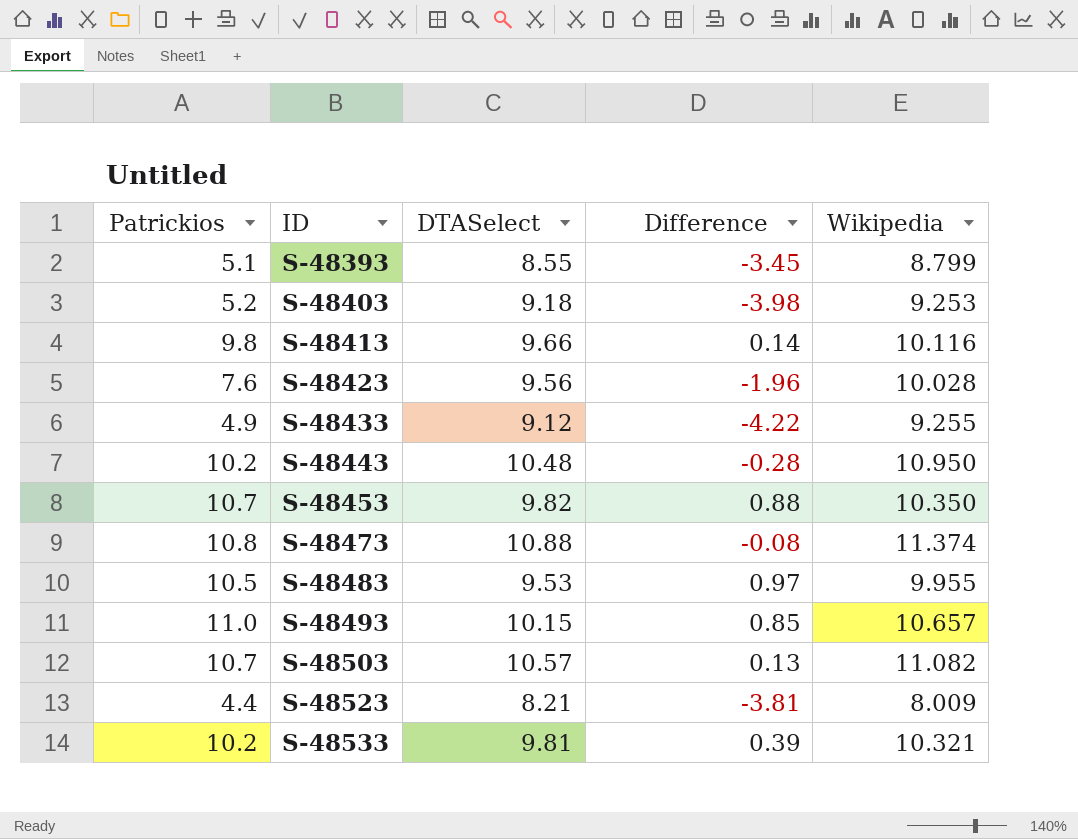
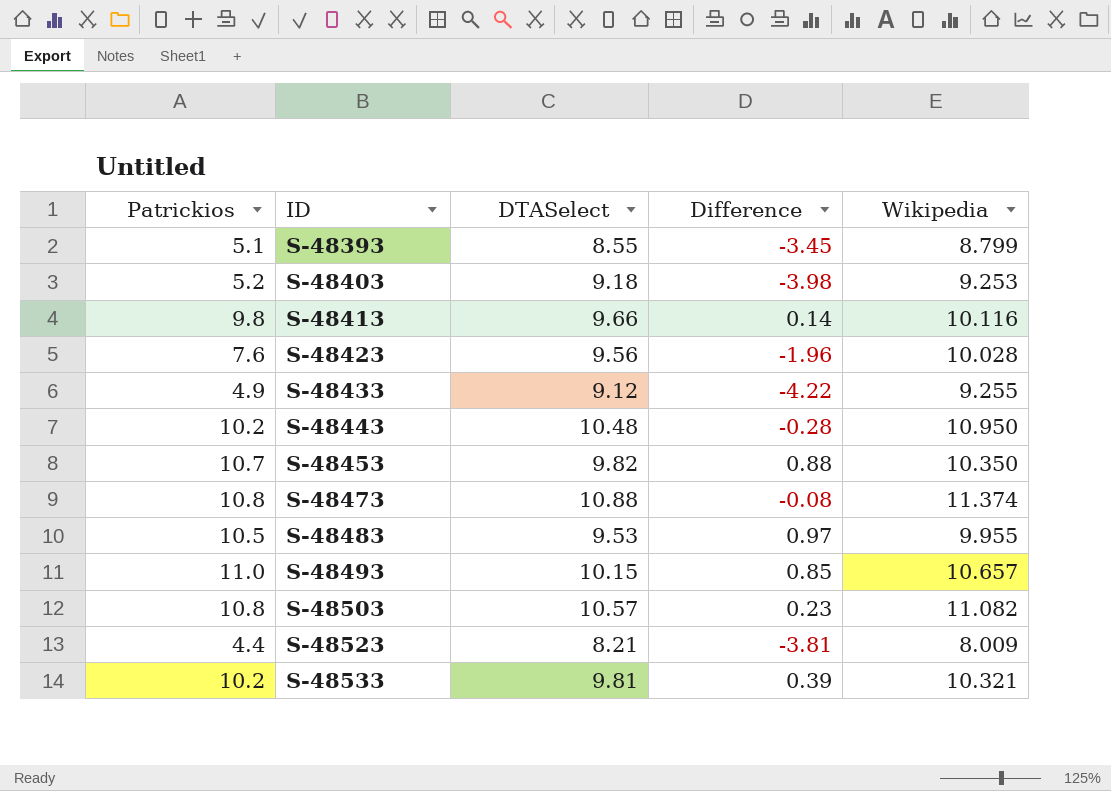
S-48503 | Patrickios: 10.7 -> 10.8
S-48503 | Difference: 0.13 -> 0.23

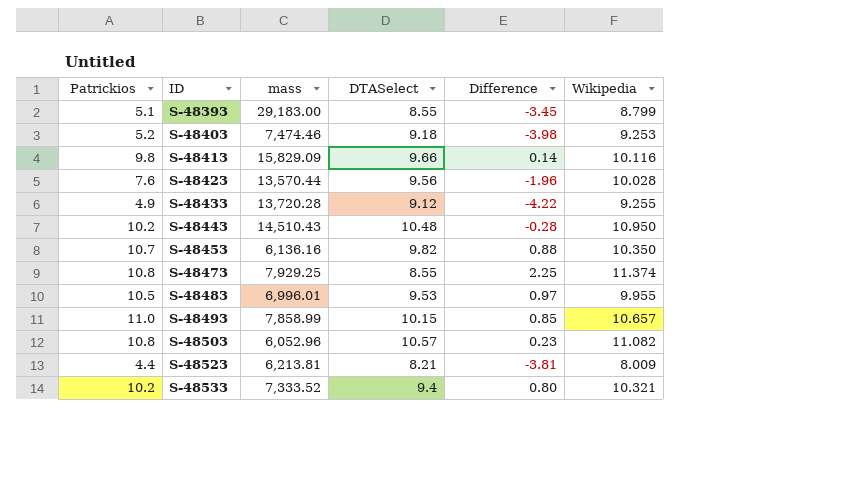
column mass | position: none -> 3
S-48473 | DTASelect: 10.88 -> 8.55
S-48473 | Difference: -0.08 -> 2.25
S-48533 | DTASelect: 9.81 -> 9.4
S-48533 | Difference: 0.39 -> 0.80

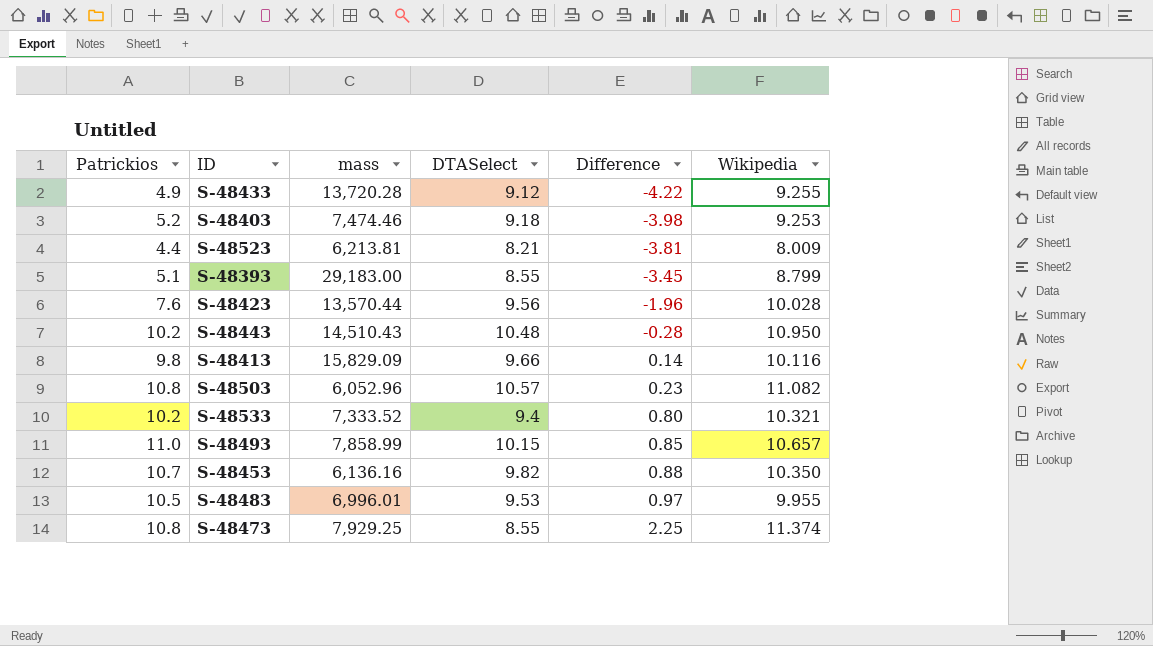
row order: ID ascending -> Difference ascending

